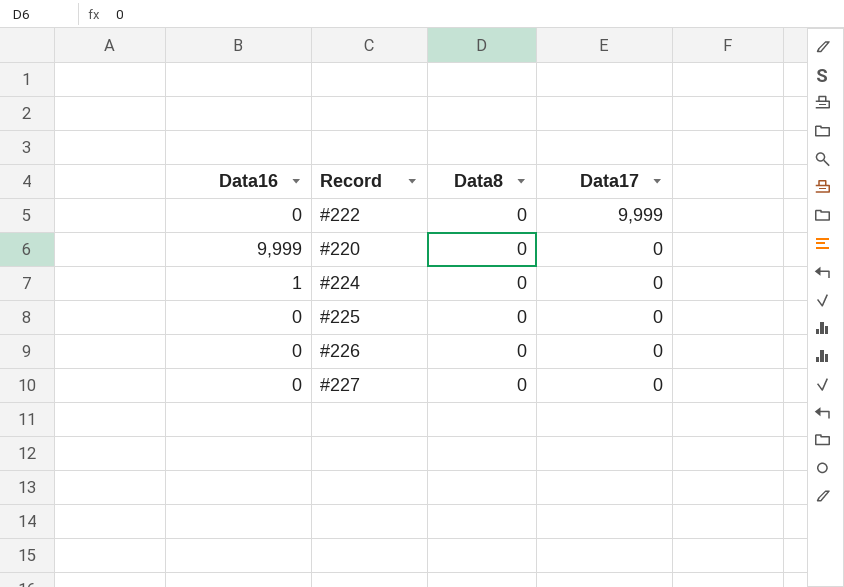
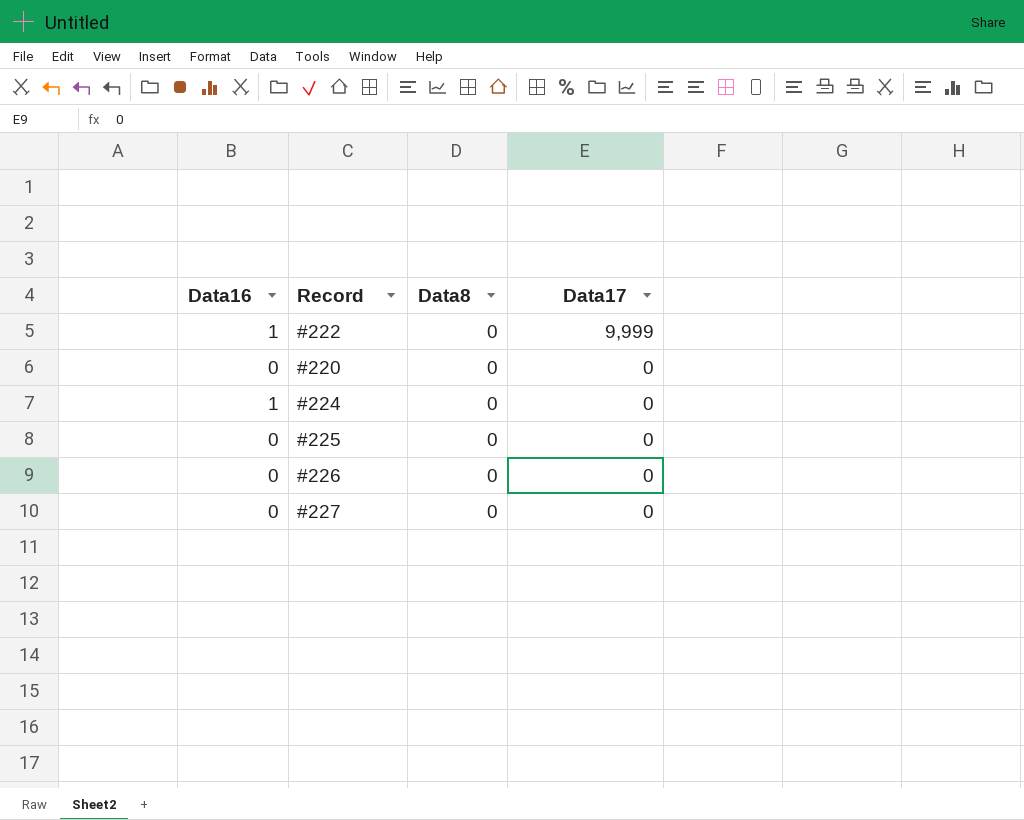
#222 | Data16: 0 -> 1
#220 | Data16: 9,999 -> 0

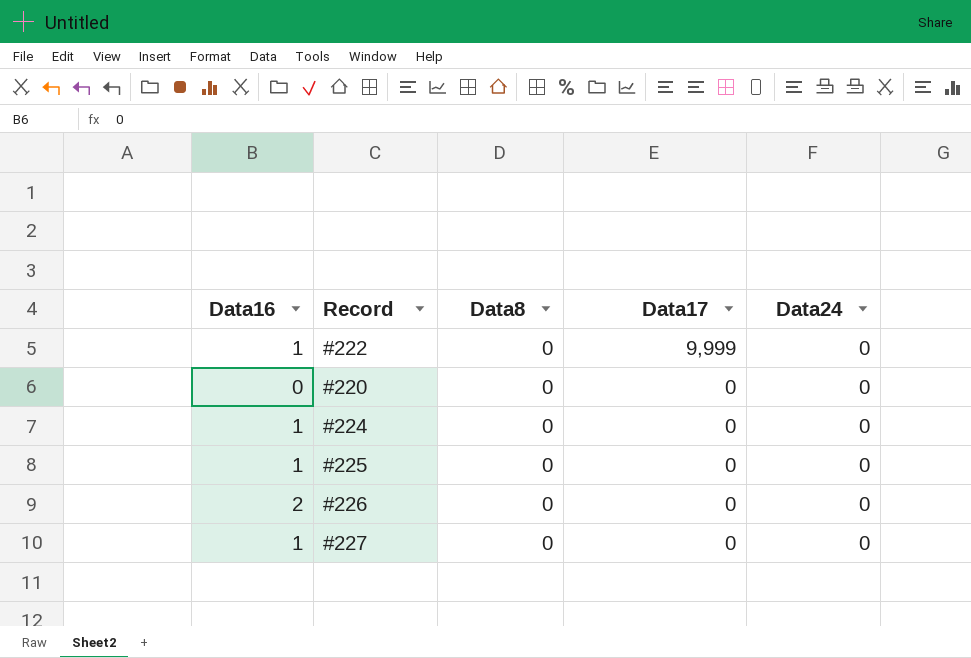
column Data24 | position: none -> 5
#225 | Data16: 0 -> 1
#226 | Data16: 0 -> 2
#227 | Data16: 0 -> 1

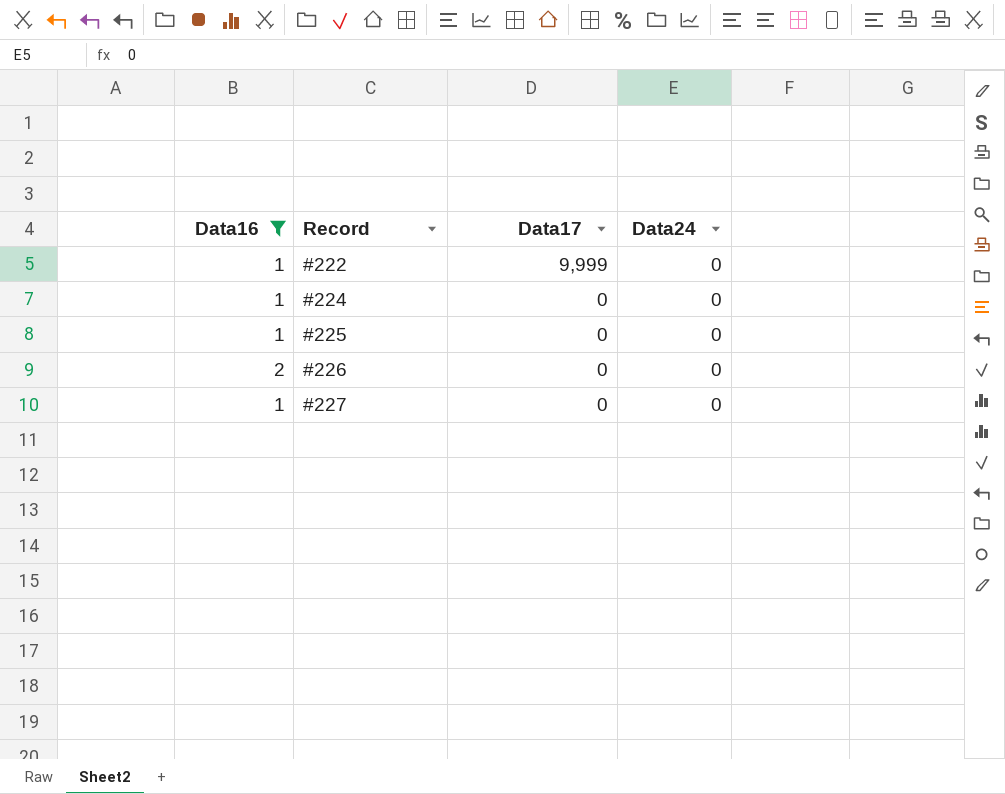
filter: none -> Data16 != 0
column Data8 | position: 3 -> none

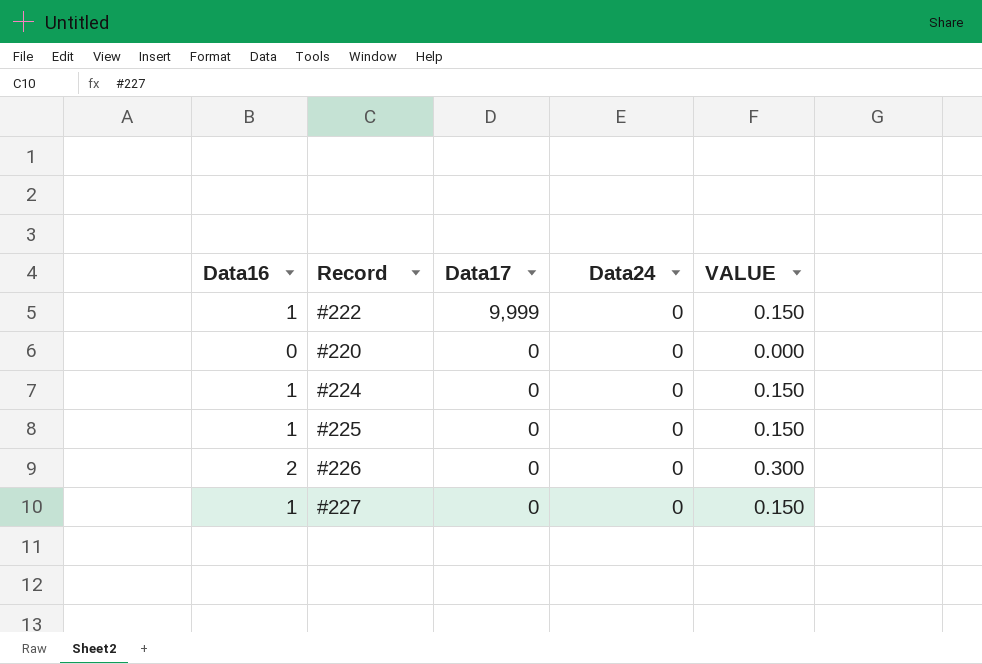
filter: Data16 != 0 -> none
column VALUE | formula: none -> [Data16] * 0.15

